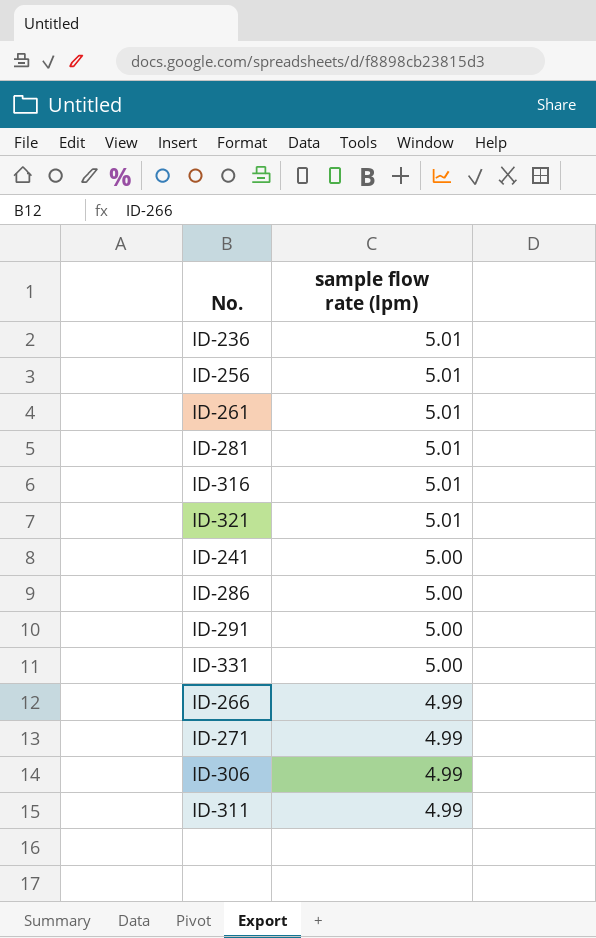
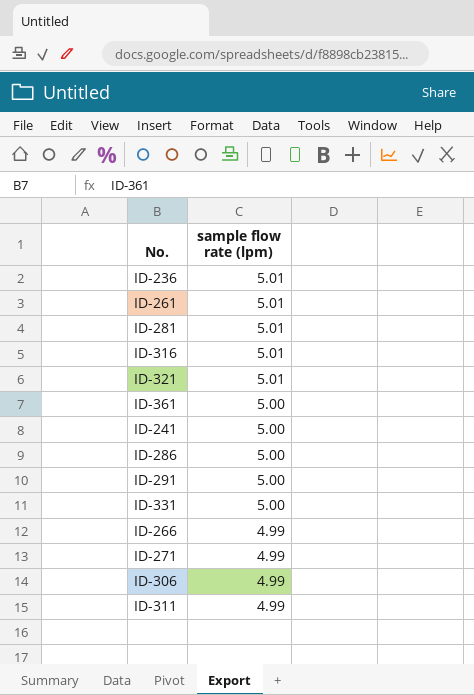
row ID-256: 5.01 -> none
row ID-361: none -> 5.00

